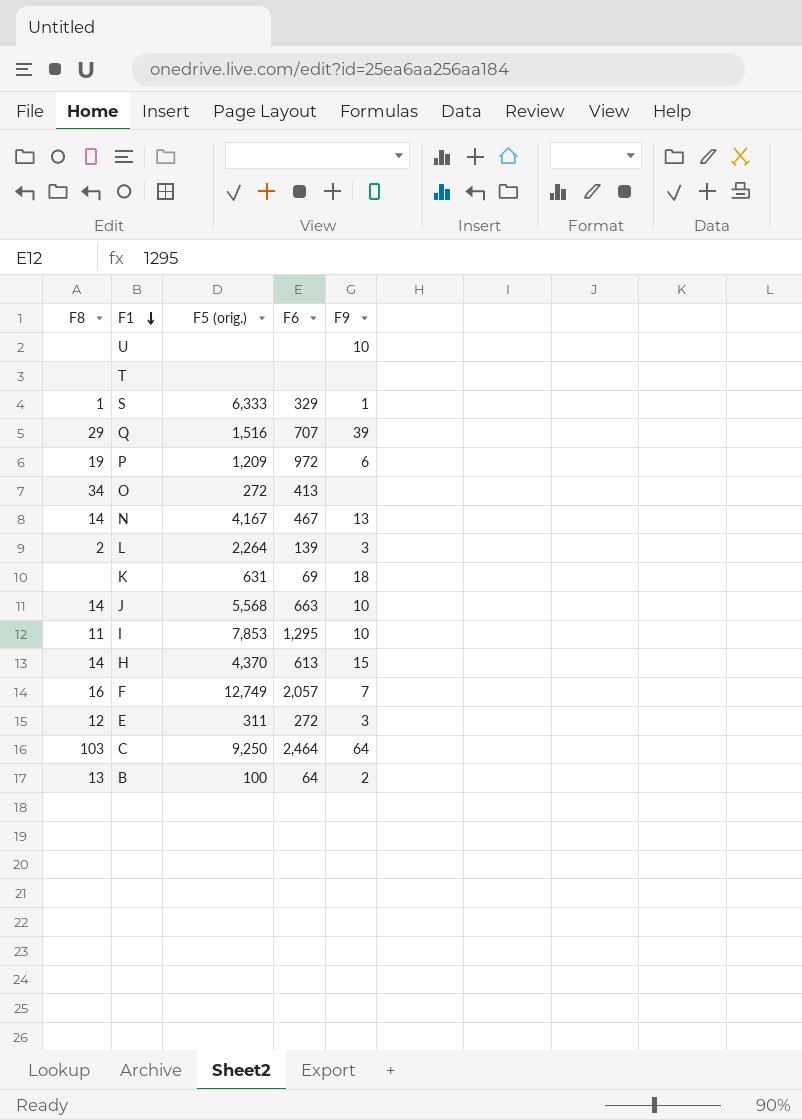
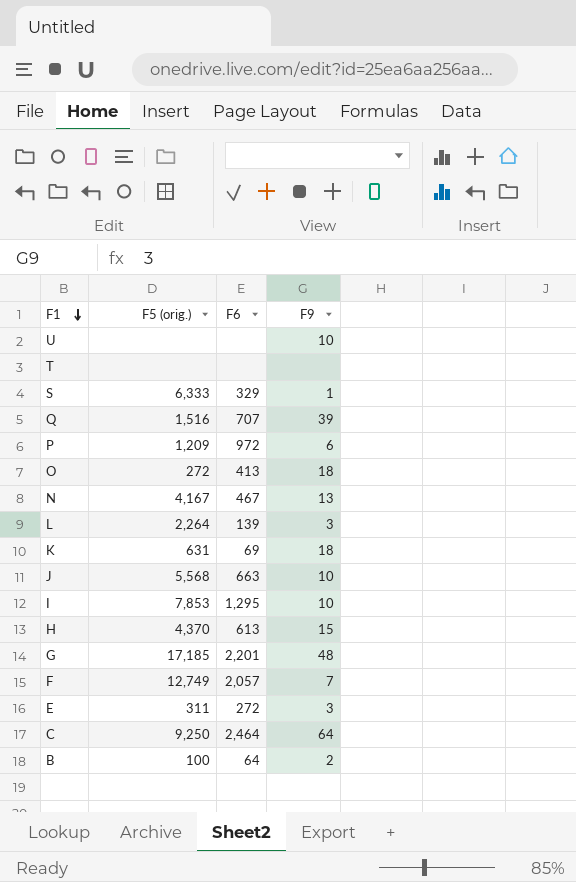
column F8 | position: 1 -> none
O | F9: none -> 18
row G: none -> 17,185 | 2,201 | 48

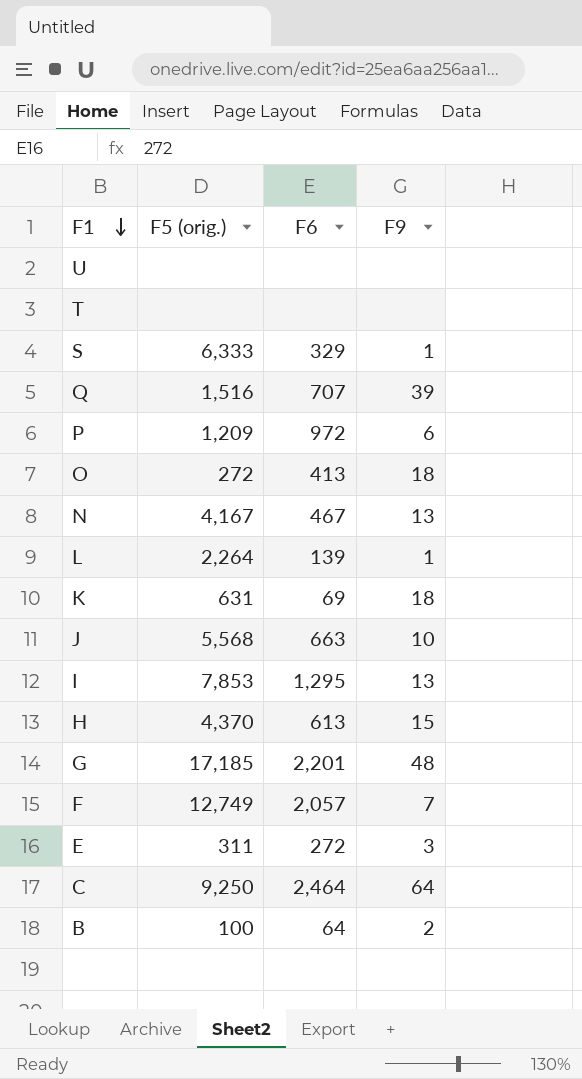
U | F9: 10 -> none
L | F9: 3 -> 1
I | F9: 10 -> 13

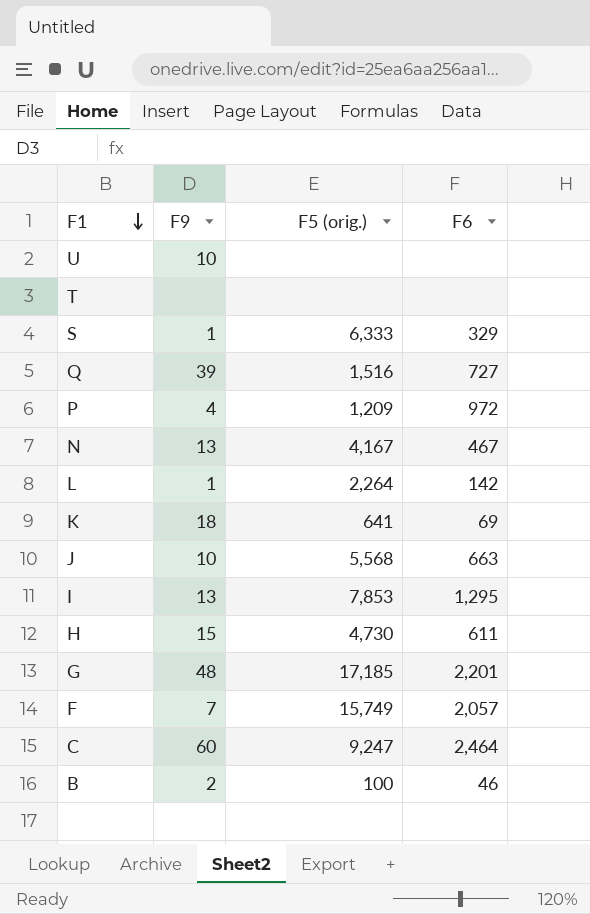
column F9 | position: 4 -> 2
row O: 272 | 413 | 18 -> none
row E: 311 | 272 | 3 -> none
U | F9: none -> 10
Q | F6: 707 -> 727
P | F9: 6 -> 4
L | F6: 139 -> 142
K | F5 (orig.): 631 -> 641
H | F5 (orig.): 4,370 -> 4,730
H | F6: 613 -> 611
F | F5 (orig.): 12,749 -> 15,749
C | F9: 64 -> 60
C | F5 (orig.): 9,250 -> 9,247
B | F6: 64 -> 46

